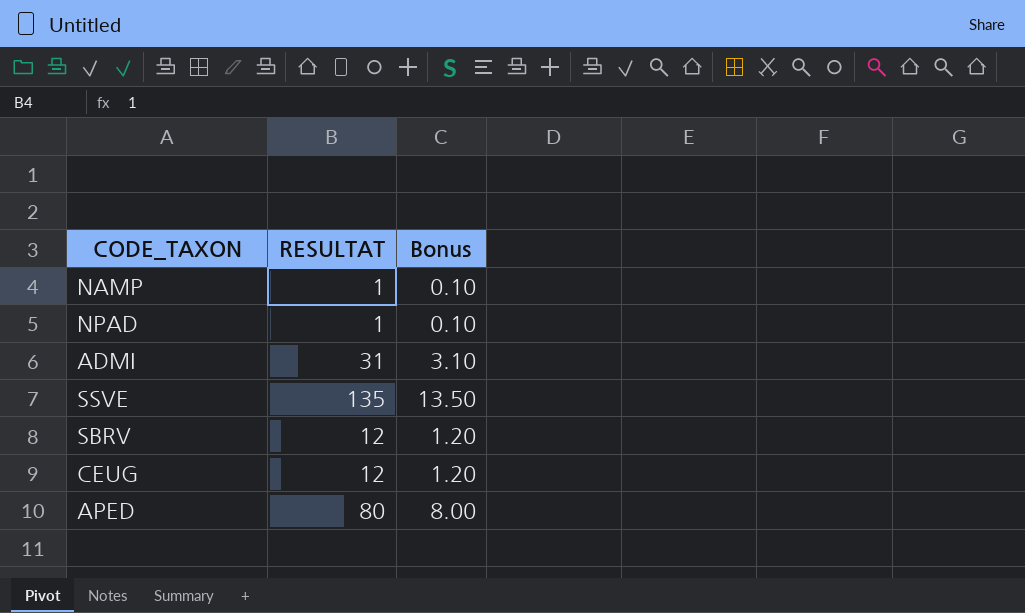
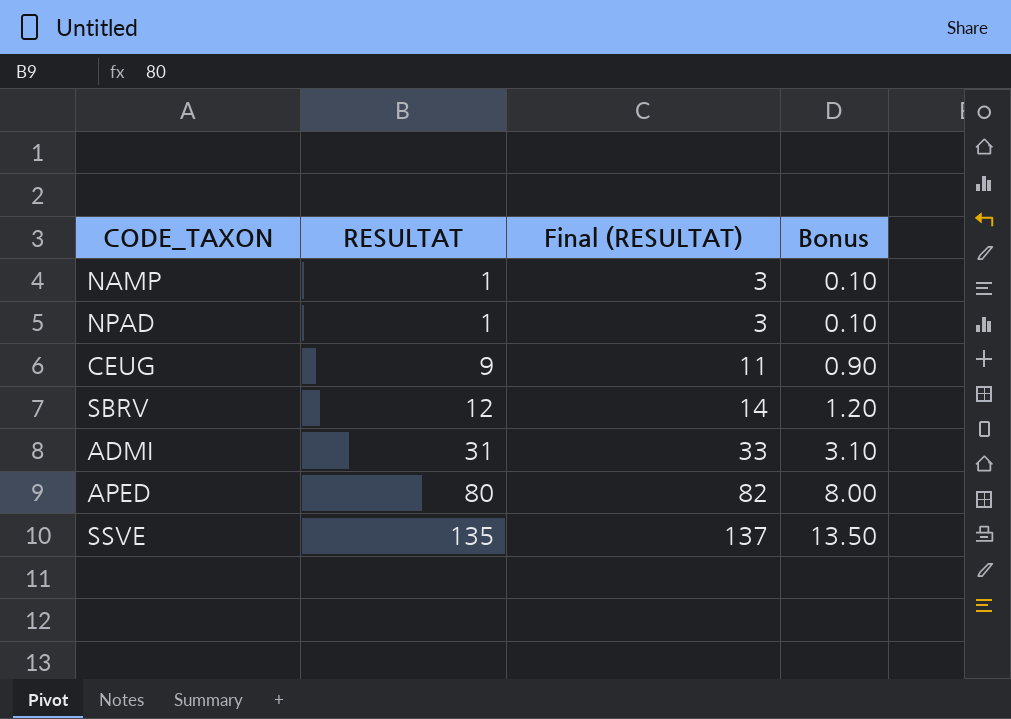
row order: none -> RESULTAT ascending
column Final (RESULTAT) | formula: none -> [RESULTAT] + 2
CEUG | RESULTAT: 12 -> 9
CEUG | Bonus: 1.20 -> 0.90

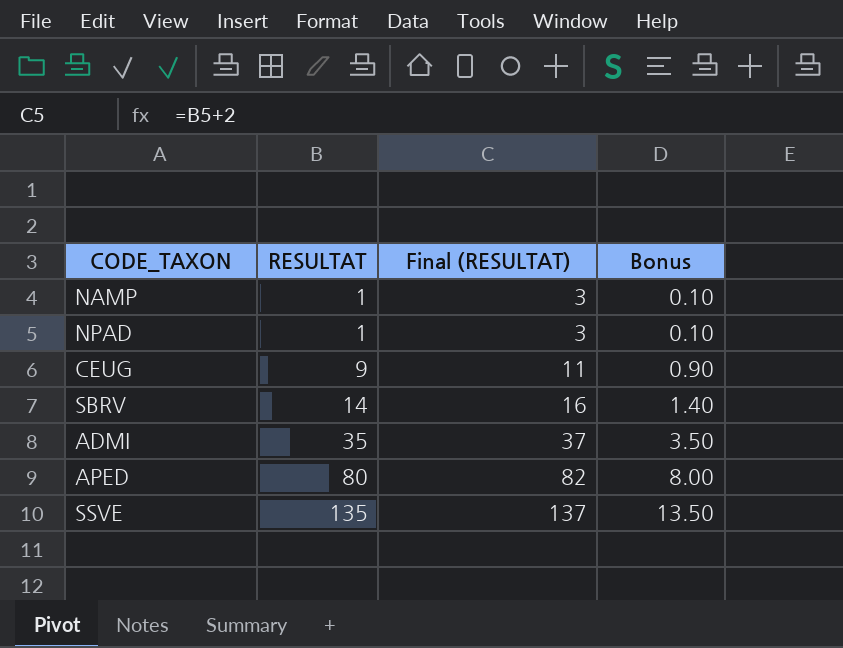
SBRV | RESULTAT: 12 -> 14
SBRV | Final (RESULTAT): 14 -> 16
SBRV | Bonus: 1.20 -> 1.40
ADMI | RESULTAT: 31 -> 35
ADMI | Final (RESULTAT): 33 -> 37
ADMI | Bonus: 3.10 -> 3.50

